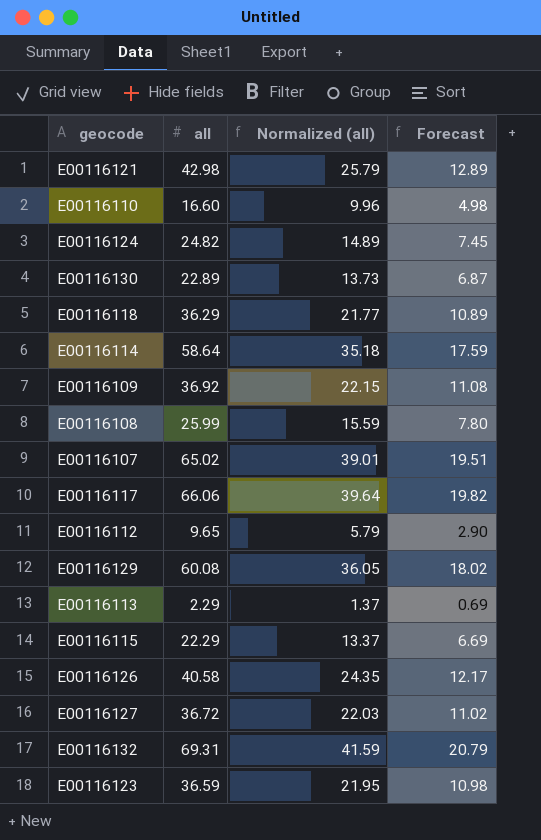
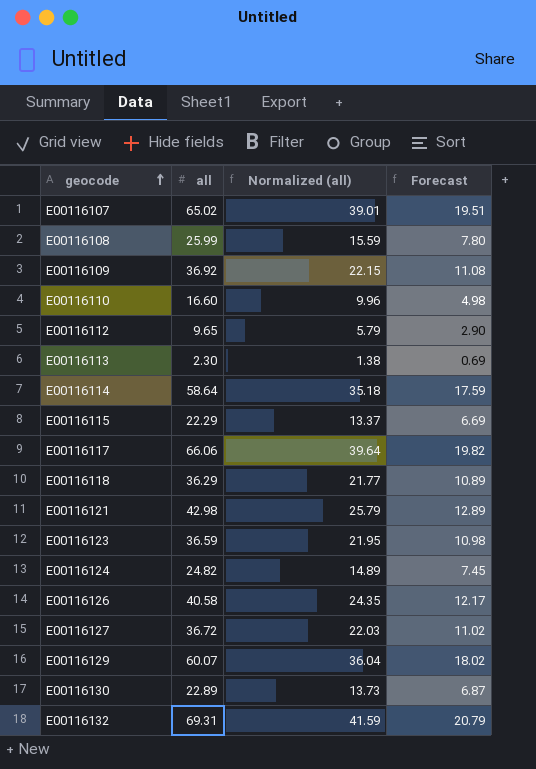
row order: none -> geocode ascending
E00116113 | all: 2.29 -> 2.30
E00116113 | Normalized (all): 1.37 -> 1.38
E00116129 | all: 60.08 -> 60.07
E00116129 | Normalized (all): 36.05 -> 36.04

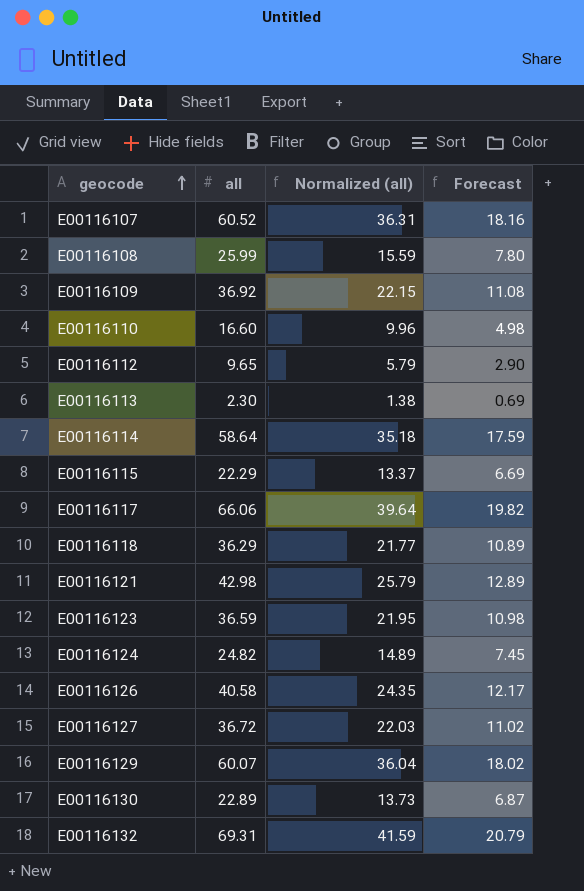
E00116107 | all: 65.02 -> 60.52
E00116107 | Normalized (all): 39.01 -> 36.31
E00116107 | Forecast: 19.51 -> 18.16

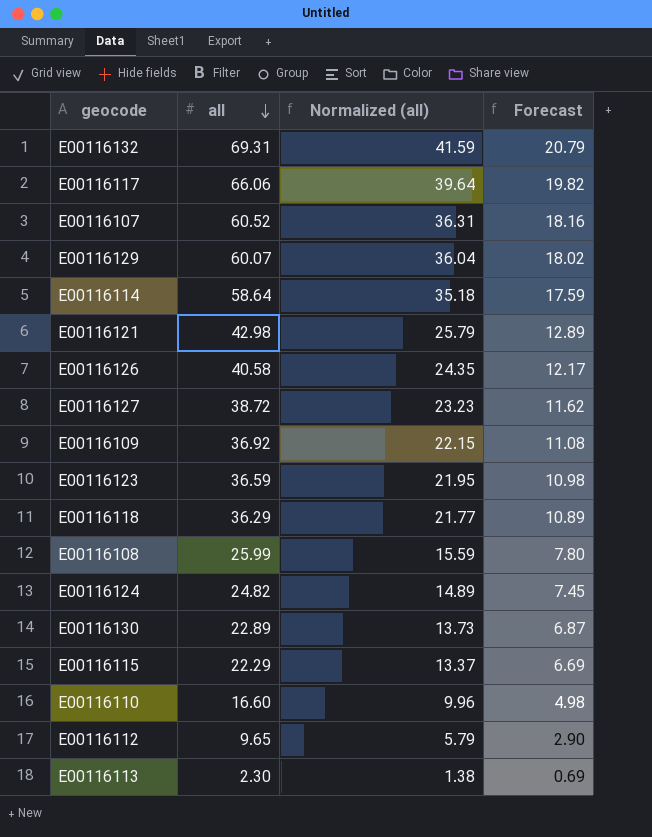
row order: geocode ascending -> all descending
E00116127 | all: 36.72 -> 38.72
E00116127 | Normalized (all): 22.03 -> 23.23
E00116127 | Forecast: 11.02 -> 11.62

